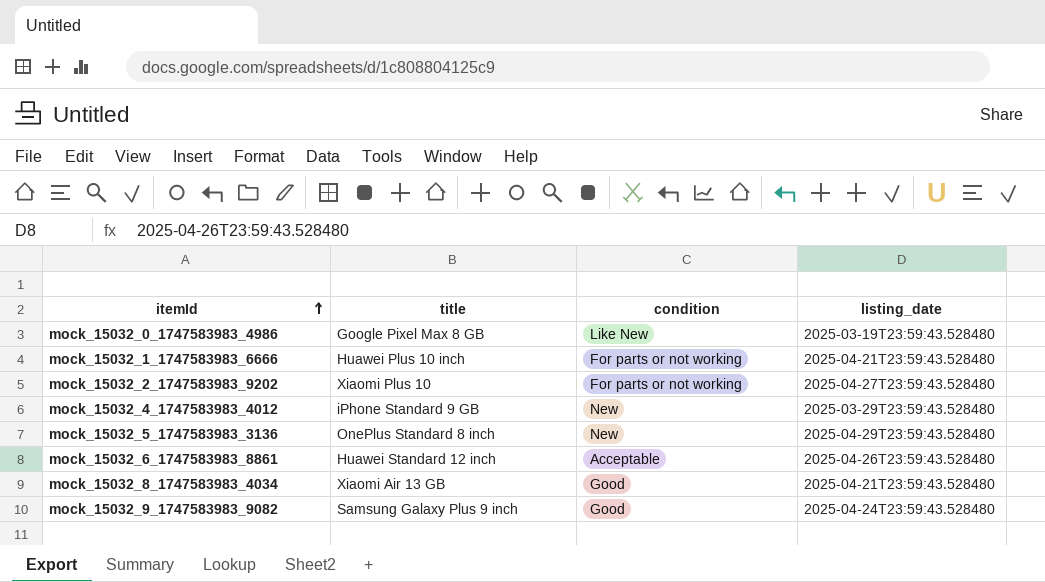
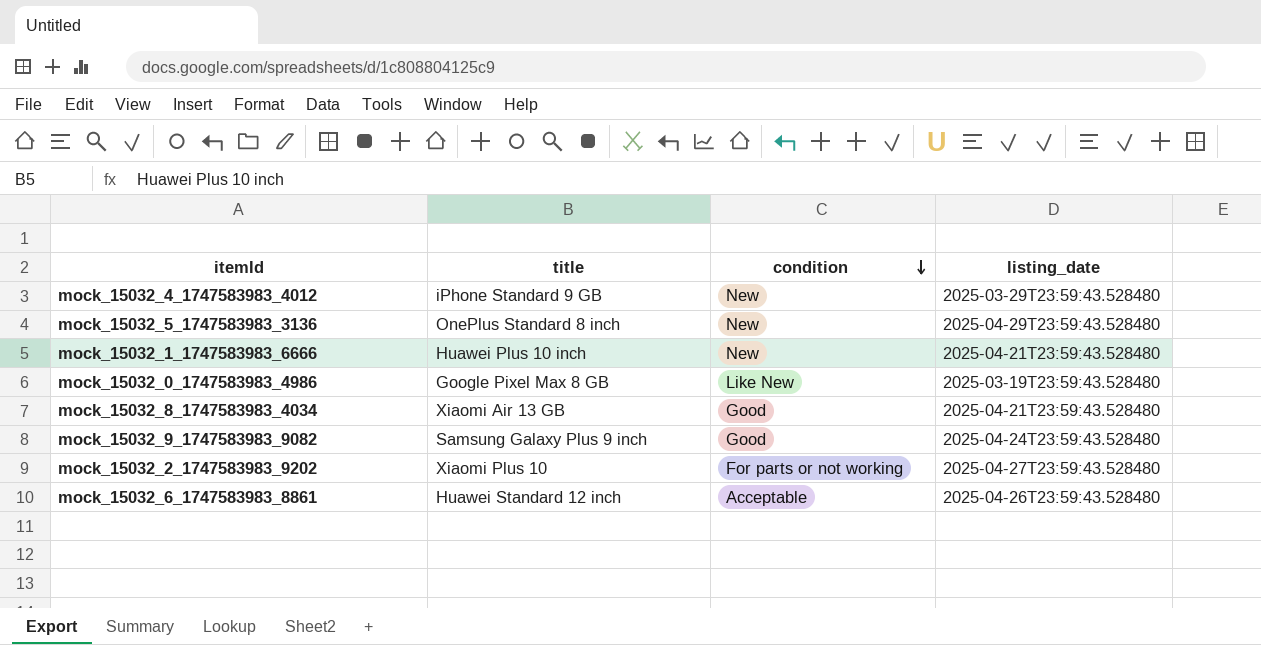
row order: itemId ascending -> condition descending
mock_15032_1_1747583983_6666 | condition: For parts or not working -> New

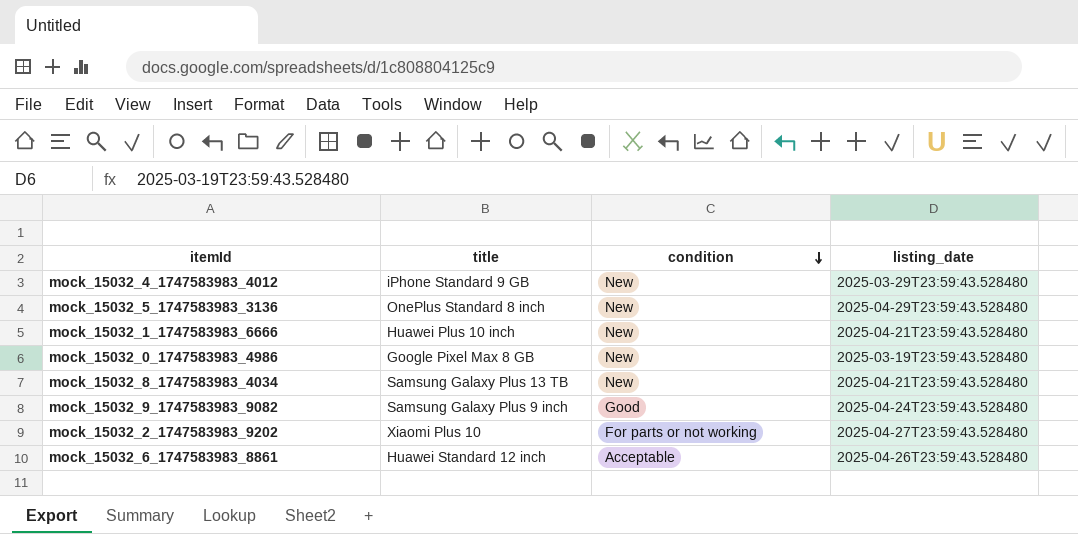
mock_15032_0_1747583983_4986 | condition: Like New -> New
mock_15032_8_1747583983_4034 | title: Xiaomi Air 13 GB -> Samsung Galaxy Plus 13 TB
mock_15032_8_1747583983_4034 | condition: Good -> New

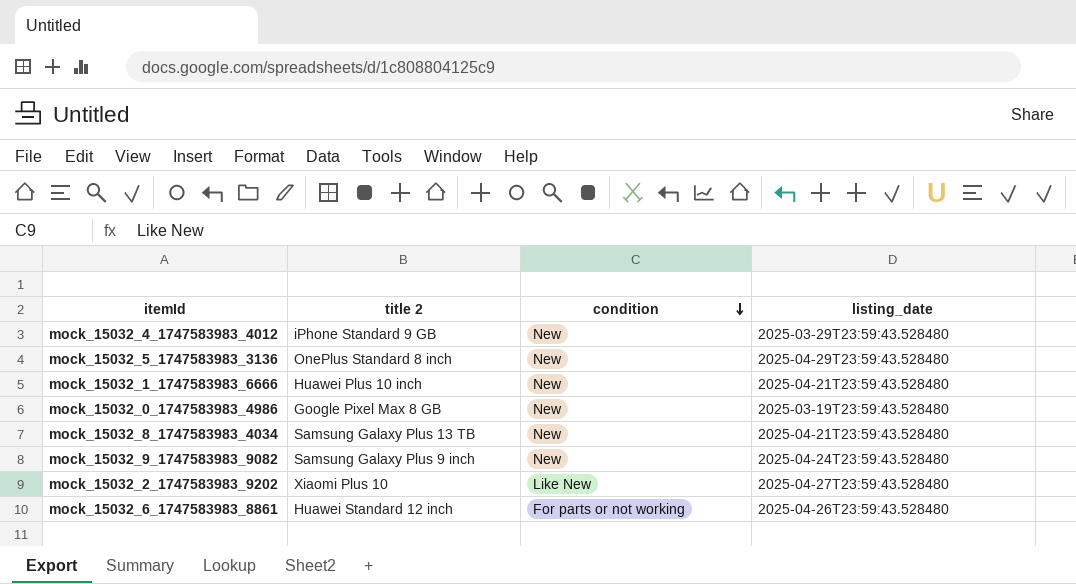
column name: title -> title 2
mock_15032_9_1747583983_9082 | condition: Good -> New
mock_15032_2_1747583983_9202 | condition: For parts or not working -> Like New
mock_15032_6_1747583983_8861 | condition: Acceptable -> For parts or not working

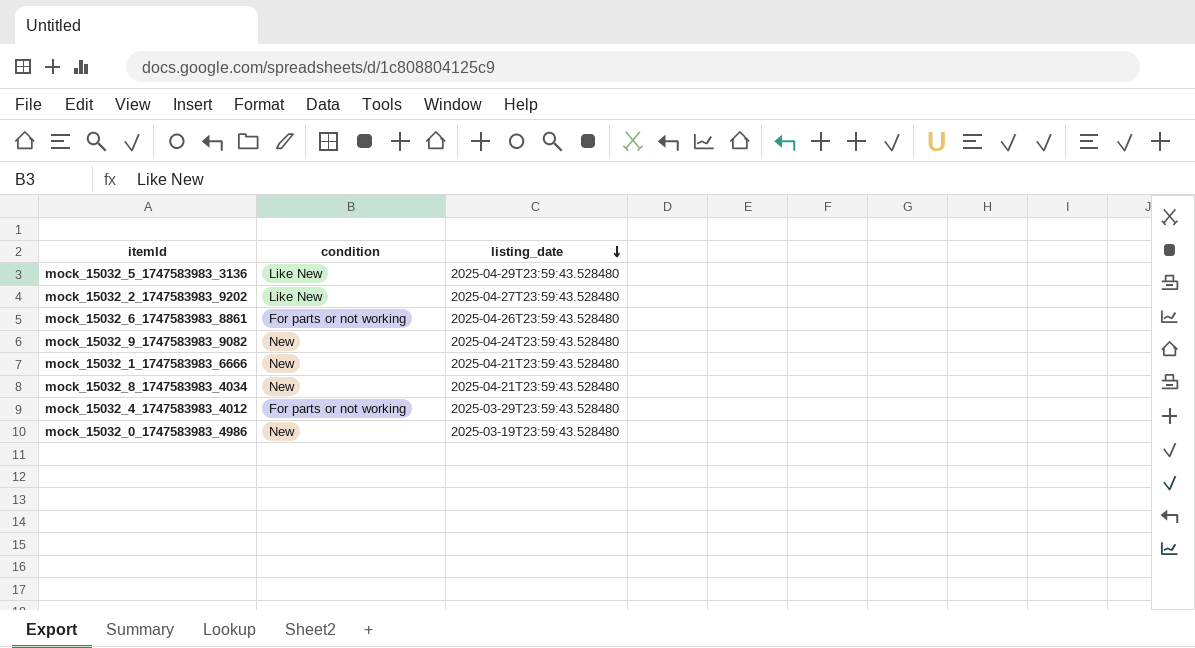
row order: condition descending -> listing_date descending
column title 2 | position: 2 -> none
mock_15032_5_1747583983_3136 | condition: New -> Like New
mock_15032_4_1747583983_4012 | condition: New -> For parts or not working

